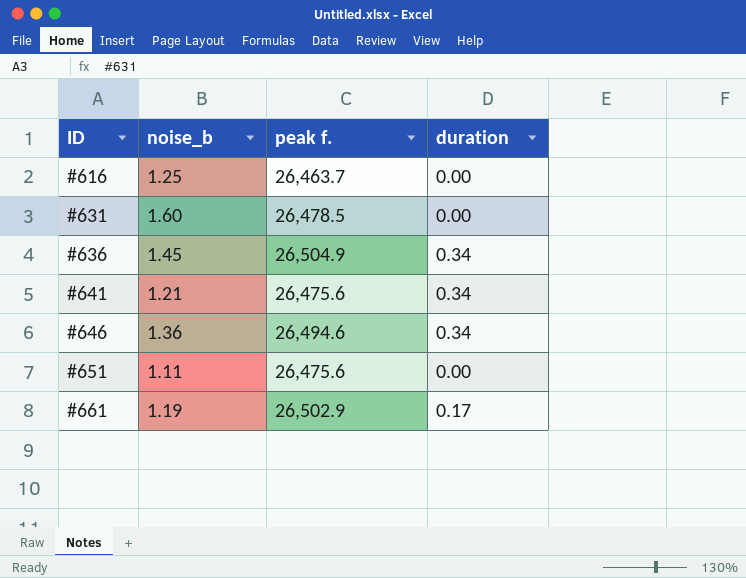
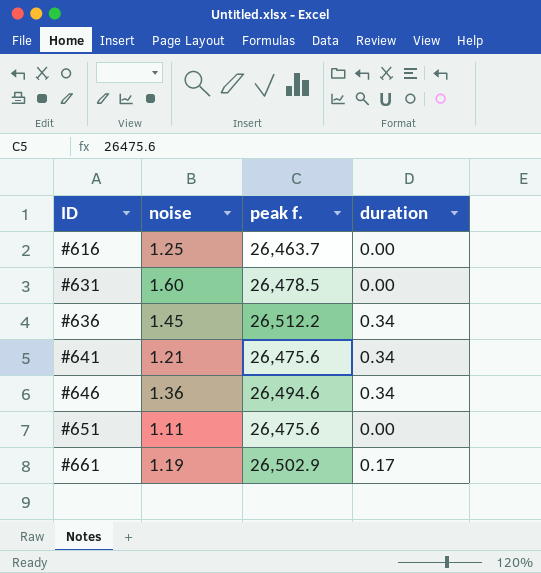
column name: noise_b -> noise
#636 | peak f.: 26,504.9 -> 26,512.2

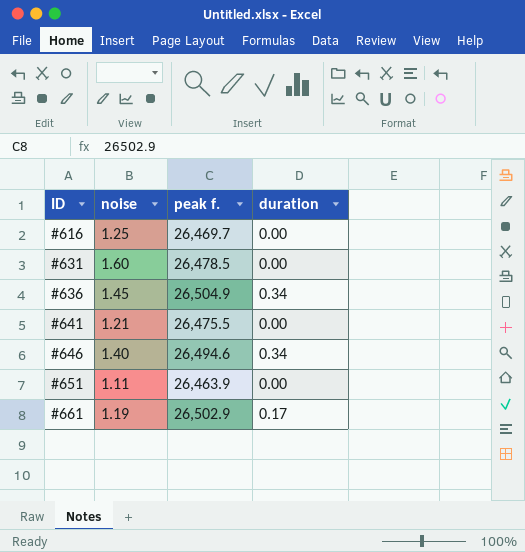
#616 | peak f.: 26,463.7 -> 26,469.7
#636 | peak f.: 26,512.2 -> 26,504.9
#641 | peak f.: 26,475.6 -> 26,475.5
#641 | duration: 0.34 -> 0.00
#646 | noise: 1.36 -> 1.40
#651 | peak f.: 26,475.6 -> 26,463.9

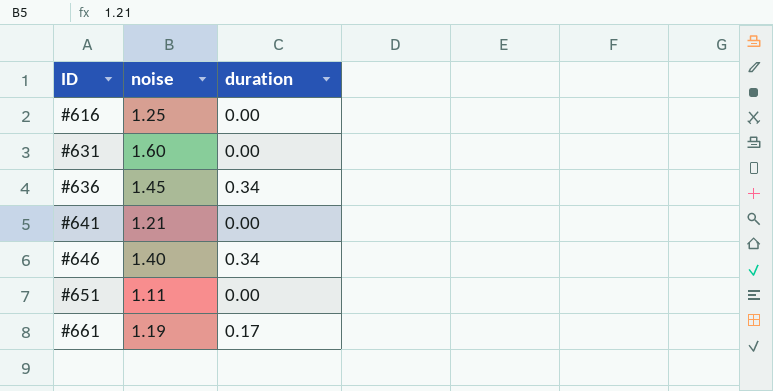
column peak f. | position: 3 -> none

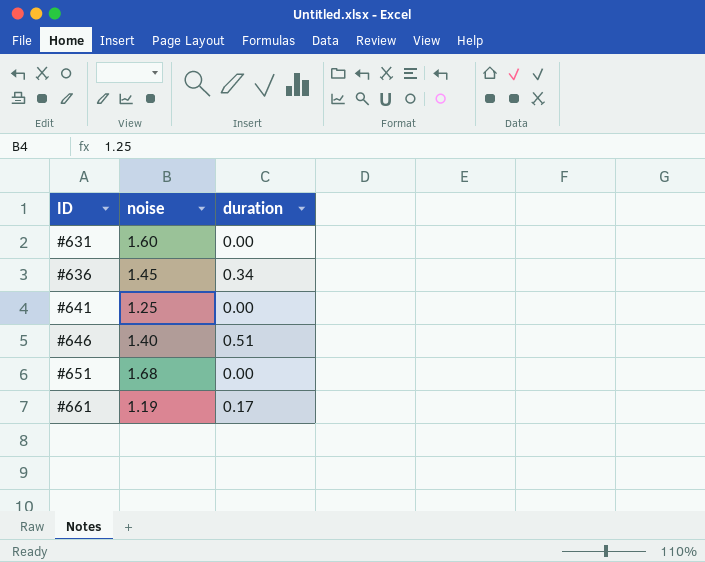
row #616: 1.25 | 0.00 -> none
#641 | noise: 1.21 -> 1.25
#646 | duration: 0.34 -> 0.51
#651 | noise: 1.11 -> 1.68

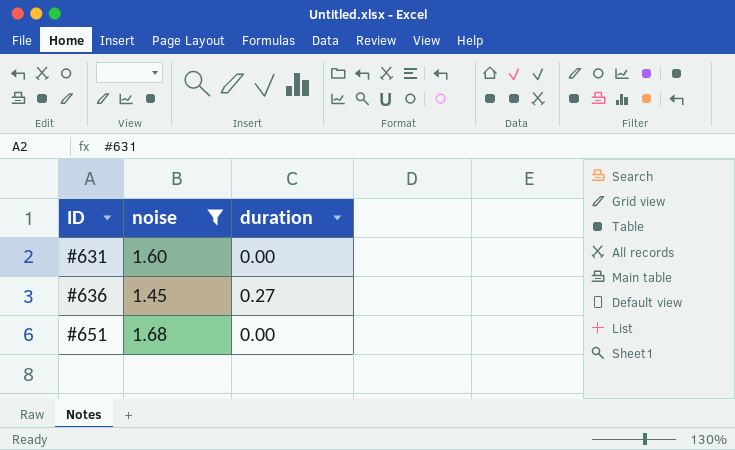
filter: none -> noise >= 1.45
#636 | duration: 0.34 -> 0.27

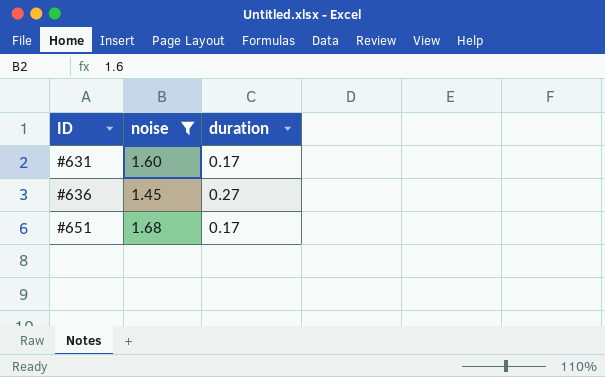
#631 | duration: 0.00 -> 0.17
#651 | duration: 0.00 -> 0.17

